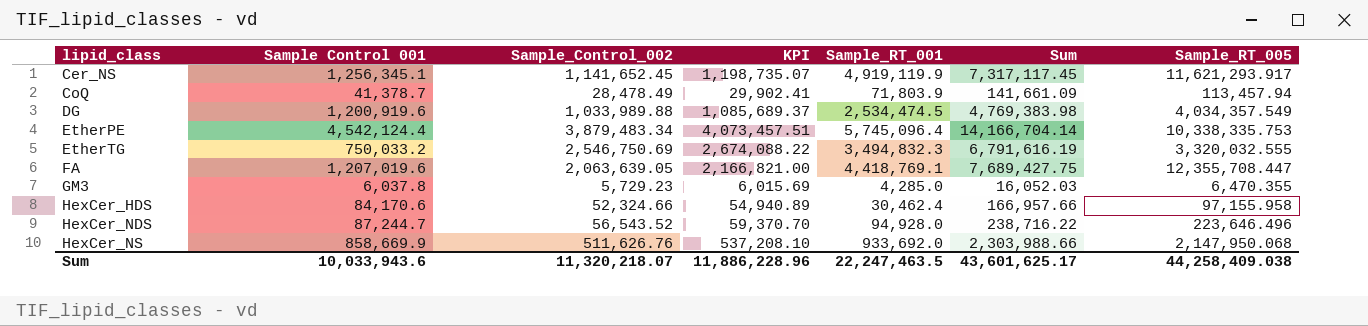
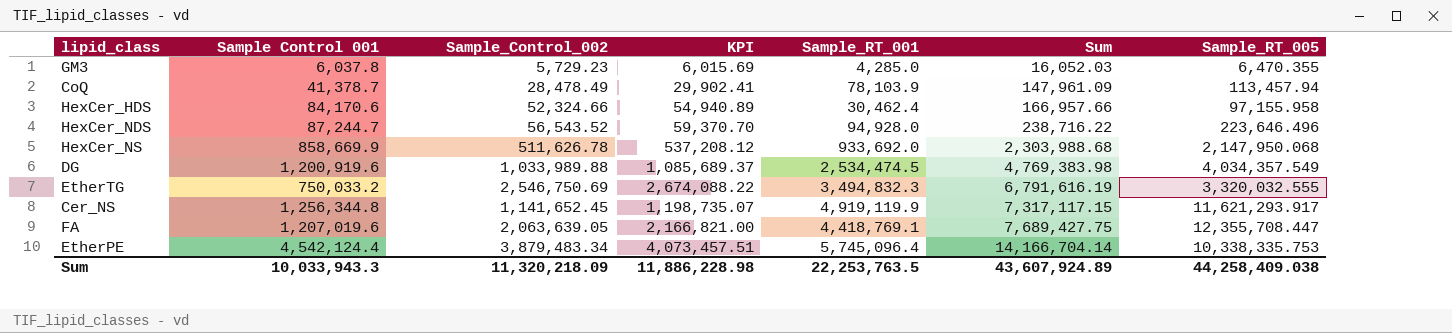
row order: lipid_class ascending -> Sum ascending
CoQ | Sample_RT_001: 71,803.9 -> 78,103.9
CoQ | Sum: 141,661.09 -> 147,961.09
HexCer_NS | Sample_Control_002: 511,626.76 -> 511,626.78
HexCer_NS | KPI: 537,208.10 -> 537,208.12
HexCer_NS | Sum: 2,303,988.66 -> 2,303,988.68
Cer_NS | Sample Control 001: 1,256,345.1 -> 1,256,344.8
Cer_NS | Sum: 7,317,117.45 -> 7,317,117.15
Sum | Sample Control 001: 10,033,943.6 -> 10,033,943.3
Sum | Sample_Control_002: 11,320,218.07 -> 11,320,218.09
Sum | KPI: 11,886,228.96 -> 11,886,228.98
Sum | Sample_RT_001: 22,247,463.5 -> 22,253,763.5
Sum | Sum: 43,601,625.17 -> 43,607,924.89

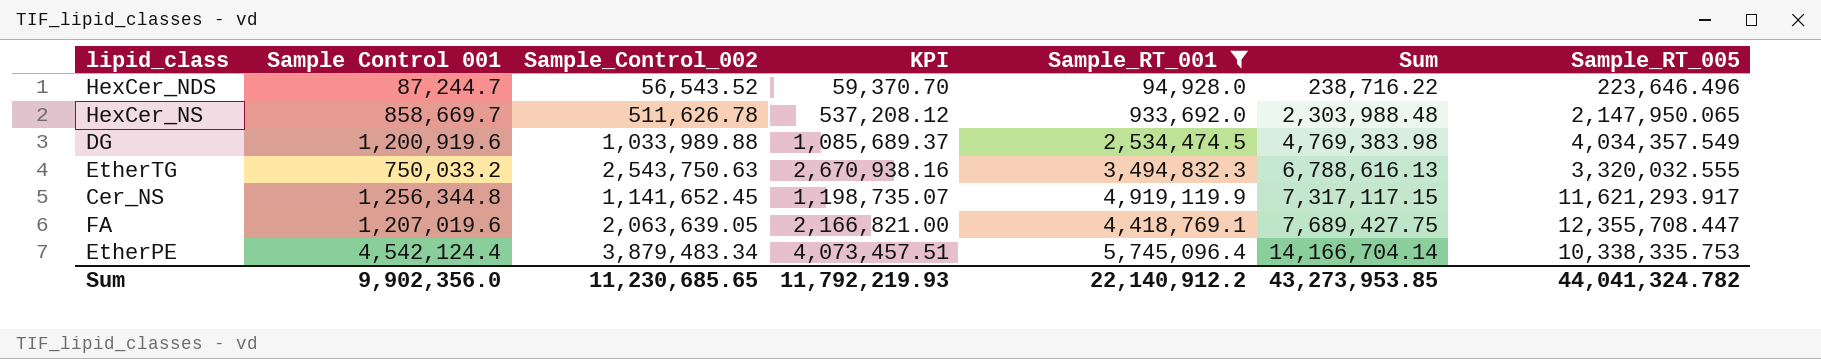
filter: none -> Sample_RT_001 >= 94,928.0
HexCer_NS | Sample Control 001: 858,669.9 -> 858,669.7
HexCer_NS | Sum: 2,303,988.68 -> 2,303,988.48
HexCer_NS | Sample_RT_005: 2,147,950.068 -> 2,147,950.065
EtherTG | Sample_Control_002: 2,546,750.69 -> 2,543,750.63
EtherTG | KPI: 2,674,088.22 -> 2,670,938.16
EtherTG | Sum: 6,791,616.19 -> 6,788,616.13
Sum | Sample Control 001: 10,033,943.3 -> 9,902,356.0
Sum | Sample_Control_002: 11,320,218.09 -> 11,230,685.65
Sum | KPI: 11,886,228.98 -> 11,792,219.93
Sum | Sample_RT_001: 22,253,763.5 -> 22,140,912.2
Sum | Sum: 43,607,924.89 -> 43,273,953.85
Sum | Sample_RT_005: 44,258,409.038 -> 44,041,324.782

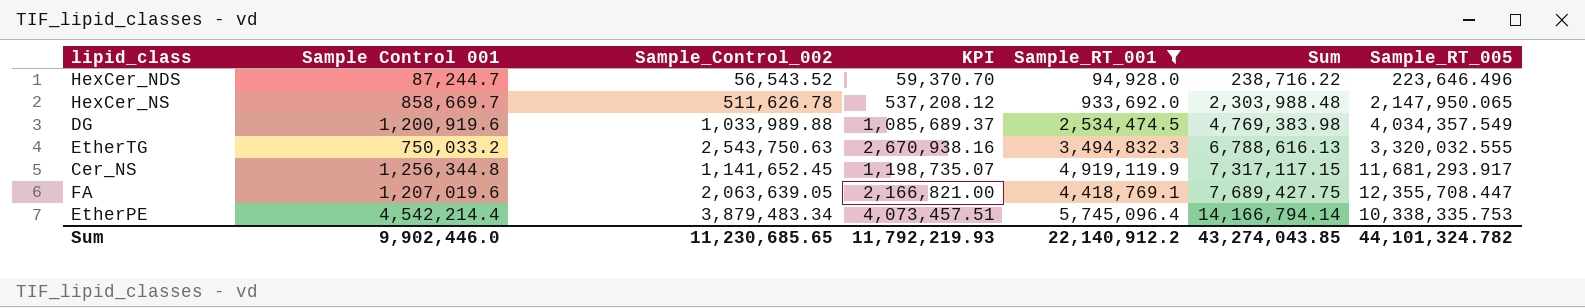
Cer_NS | Sample_RT_005: 11,621,293.917 -> 11,681,293.917
EtherPE | Sample Control 001: 4,542,124.4 -> 4,542,214.4
EtherPE | Sum: 14,166,704.14 -> 14,166,794.14
Sum | Sample Control 001: 9,902,356.0 -> 9,902,446.0
Sum | Sum: 43,273,953.85 -> 43,274,043.85
Sum | Sample_RT_005: 44,041,324.782 -> 44,101,324.782

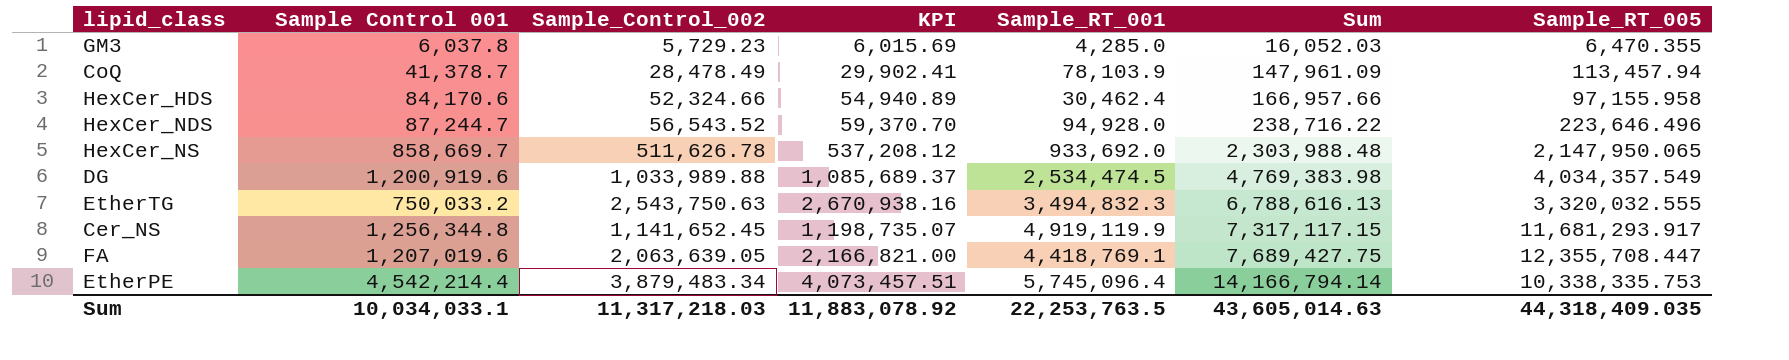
filter: Sample_RT_001 >= 94,928.0 -> none
Sum | Sample Control 001: 9,902,446.0 -> 10,034,033.1
Sum | Sample_Control_002: 11,230,685.65 -> 11,317,218.03
Sum | KPI: 11,792,219.93 -> 11,883,078.92
Sum | Sample_RT_001: 22,140,912.2 -> 22,253,763.5
Sum | Sum: 43,274,043.85 -> 43,605,014.63
Sum | Sample_RT_005: 44,101,324.782 -> 44,318,409.035

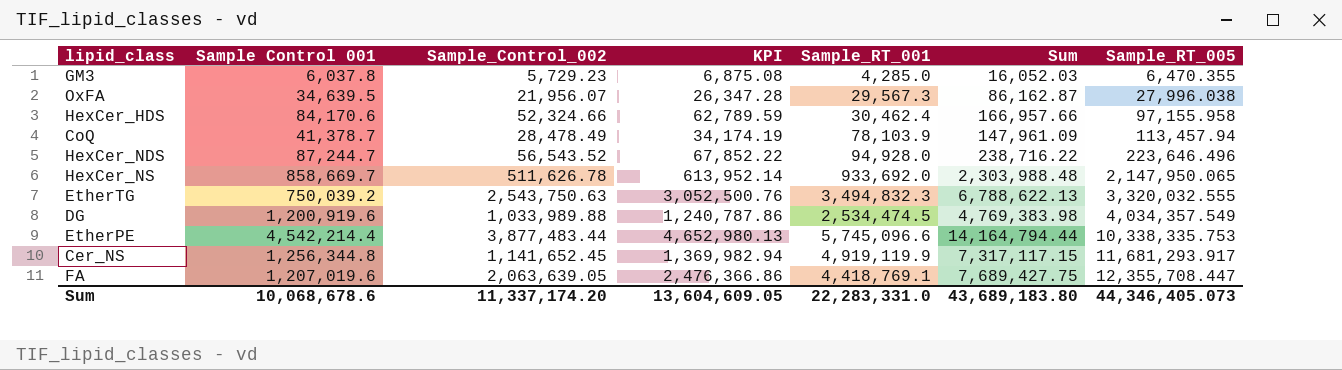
row order: Sum ascending -> Sample_RT_005 ascending
column KPI | formula: [Sample_Control_002] * 1.05 -> [Sample_Control_002] * 1.2
row OxFA: none -> 34,639.5 | 21,956.07 | 26,347.28 | 29,567.3 | 86,162.87 | 27,996.038
EtherTG | Sample Control 001: 750,033.2 -> 750,039.2
EtherTG | Sum: 6,788,616.13 -> 6,788,622.13
EtherPE | Sample_Control_002: 3,879,483.34 -> 3,877,483.44
EtherPE | Sample_RT_001: 5,745,096.4 -> 5,745,096.6
EtherPE | Sum: 14,166,794.14 -> 14,164,794.44
Sum | Sample Control 001: 10,034,033.1 -> 10,068,678.6
Sum | Sample_Control_002: 11,317,218.03 -> 11,337,174.20
Sum | KPI: 11,883,078.92 -> 13,604,609.05
Sum | Sample_RT_001: 22,253,763.5 -> 22,283,331.0
Sum | Sum: 43,605,014.63 -> 43,689,183.80
Sum | Sample_RT_005: 44,318,409.035 -> 44,346,405.073

